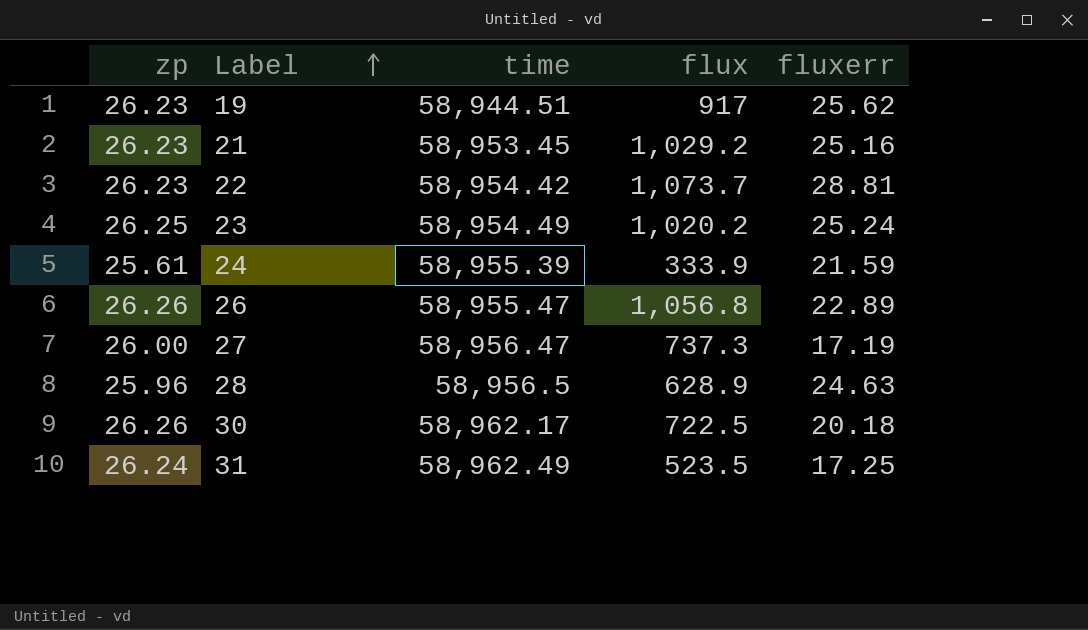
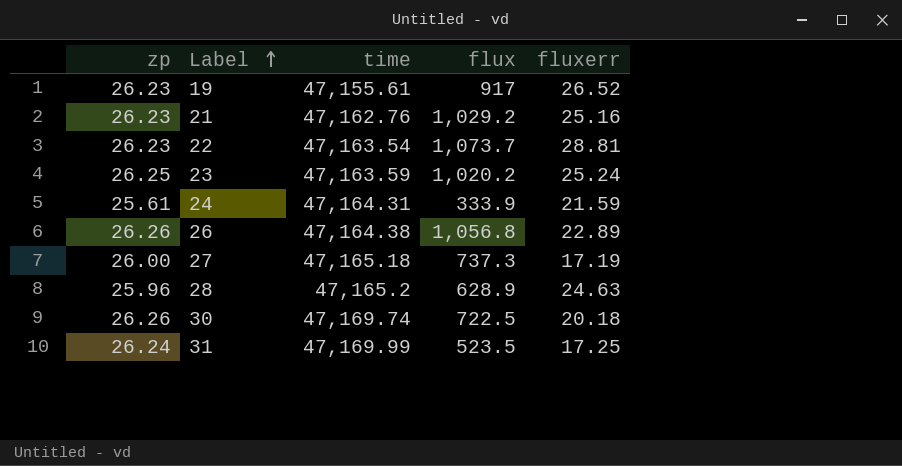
19 | time: 58,944.51 -> 47,155.61
19 | fluxerr: 25.62 -> 26.52
21 | time: 58,953.45 -> 47,162.76
22 | time: 58,954.42 -> 47,163.54
23 | time: 58,954.49 -> 47,163.59
24 | time: 58,955.39 -> 47,164.31
26 | time: 58,955.47 -> 47,164.38
27 | time: 58,956.47 -> 47,165.18
28 | time: 58,956.5 -> 47,165.2
30 | time: 58,962.17 -> 47,169.74
31 | time: 58,962.49 -> 47,169.99

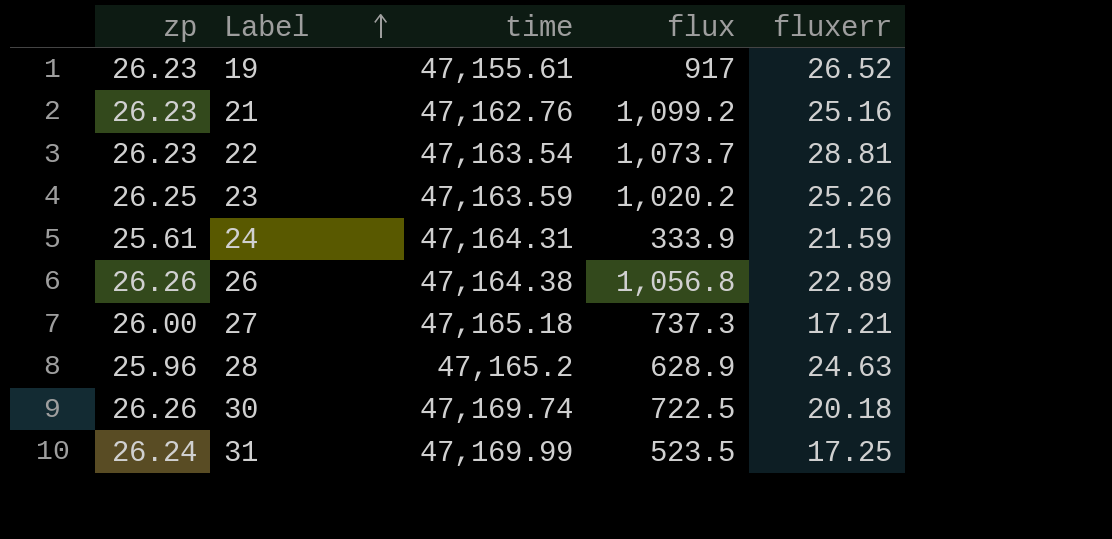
21 | flux: 1,029.2 -> 1,099.2
23 | fluxerr: 25.24 -> 25.26
27 | fluxerr: 17.19 -> 17.21

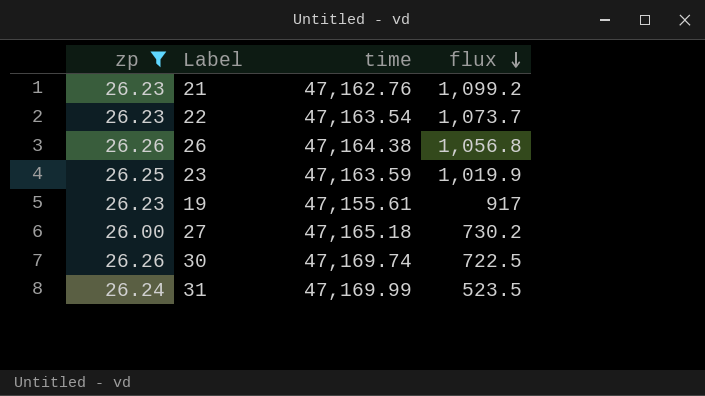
filter: none -> zp >= 26.00
row order: Label ascending -> flux descending
column fluxerr | position: 5 -> none
23 | flux: 1,020.2 -> 1,019.9
27 | flux: 737.3 -> 730.2

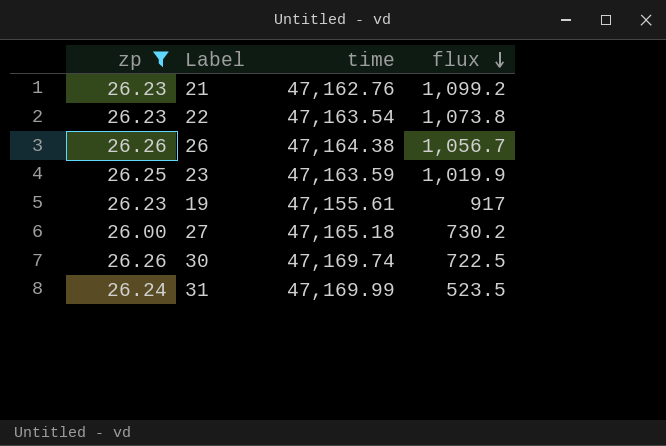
22 | flux: 1,073.7 -> 1,073.8
26 | flux: 1,056.8 -> 1,056.7

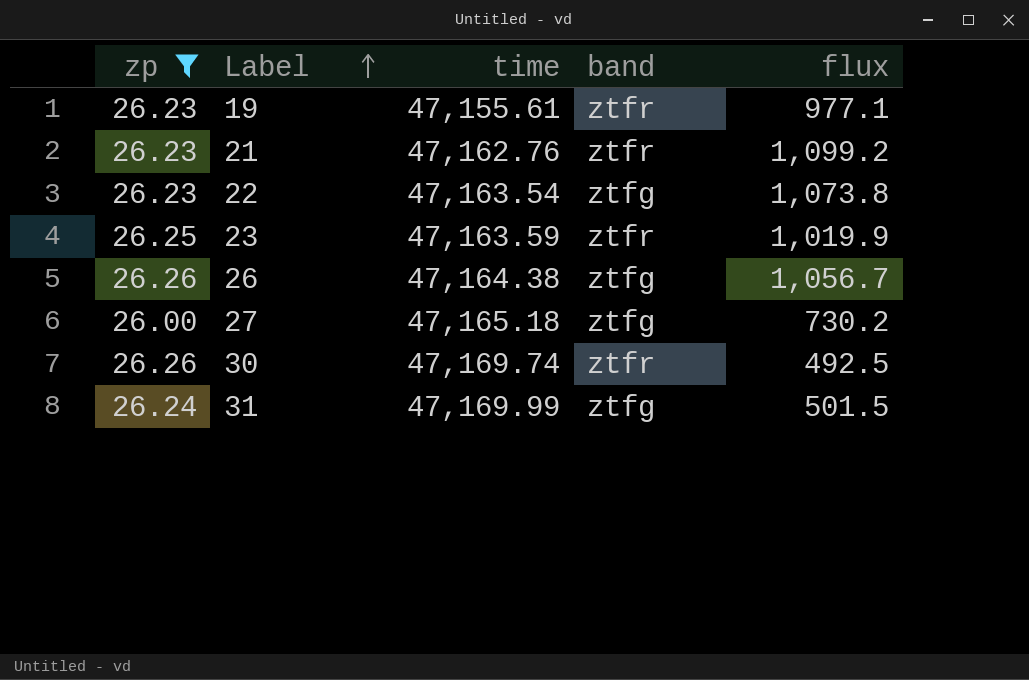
row order: flux descending -> Label ascending
column band | position: none -> 4
19 | flux: 917 -> 977.1
30 | flux: 722.5 -> 492.5
31 | flux: 523.5 -> 501.5

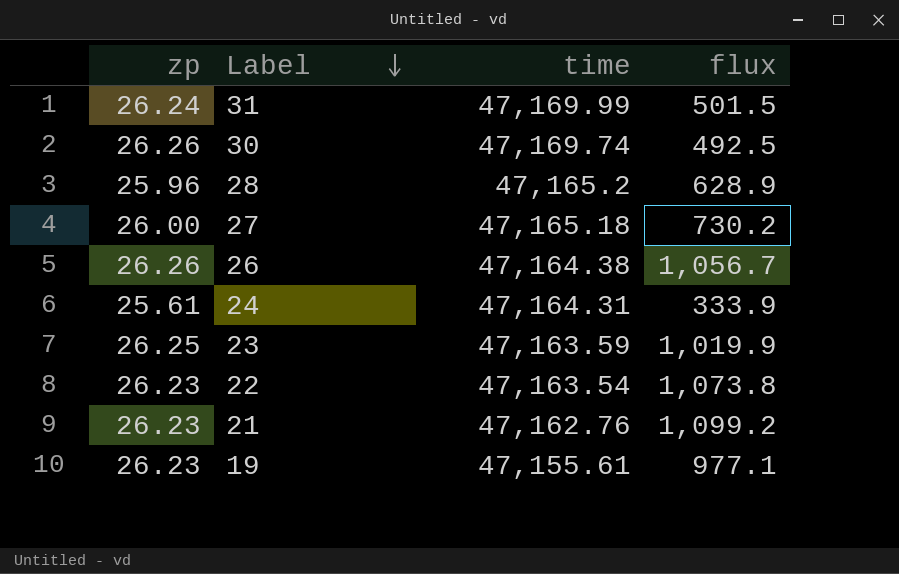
filter: zp >= 26.00 -> none
row order: Label ascending -> Label descending
column band | position: 4 -> none

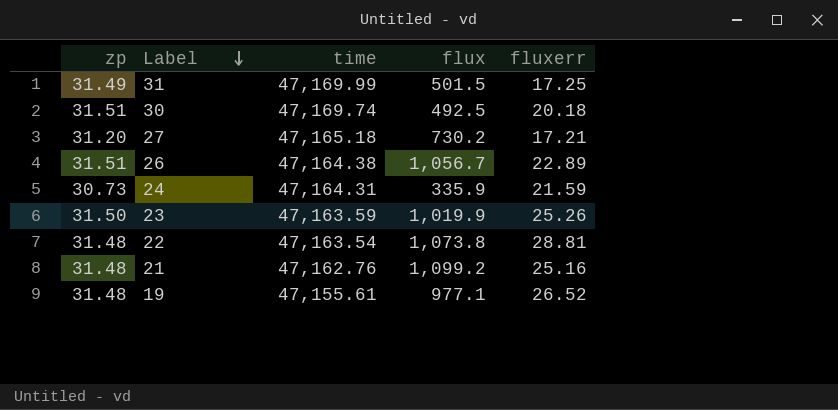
column fluxerr | position: none -> 5
row 28: 25.96 | 47,165.2 | 628.9 -> none
31 | zp: 26.24 -> 31.49
30 | zp: 26.26 -> 31.51
27 | zp: 26.00 -> 31.20
26 | zp: 26.26 -> 31.51
24 | zp: 25.61 -> 30.73
24 | flux: 333.9 -> 335.9
23 | zp: 26.25 -> 31.50
22 | zp: 26.23 -> 31.48
21 | zp: 26.23 -> 31.48
19 | zp: 26.23 -> 31.48

